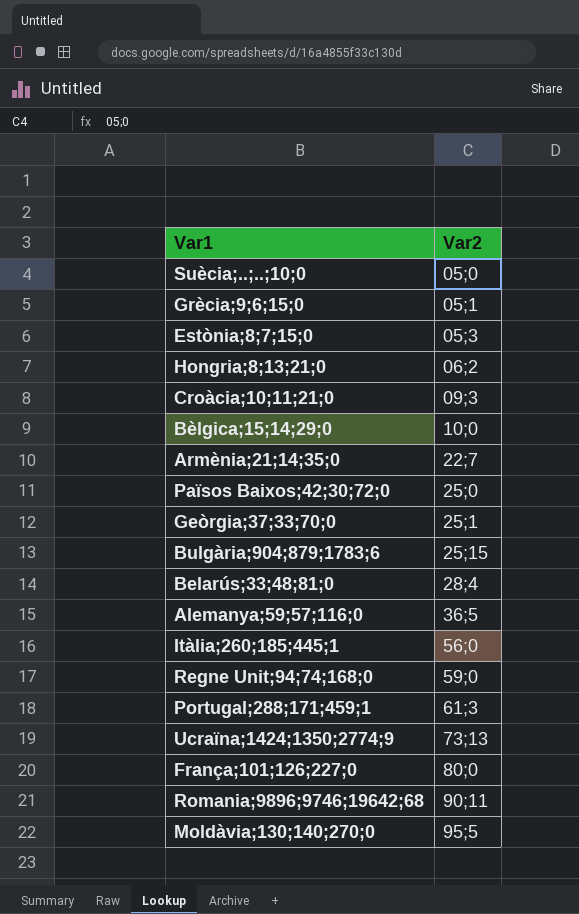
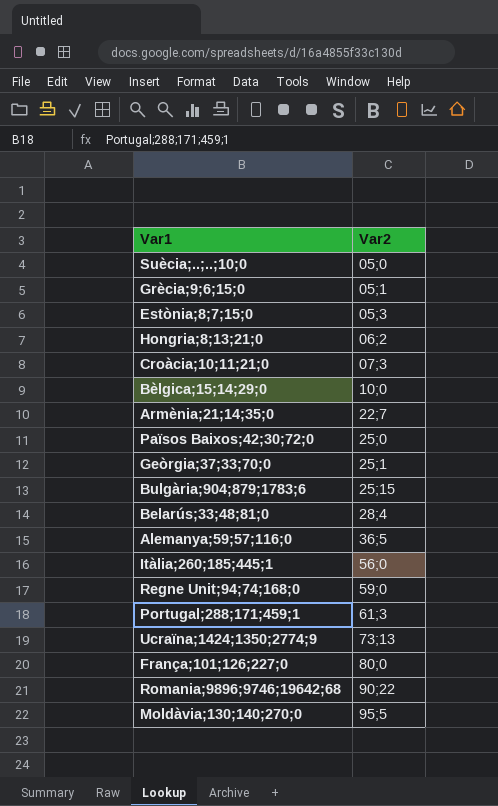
Croàcia;10;11;21;0 | Var2: 09;3 -> 07;3
Romania;9896;9746;19642;68 | Var2: 90;11 -> 90;22

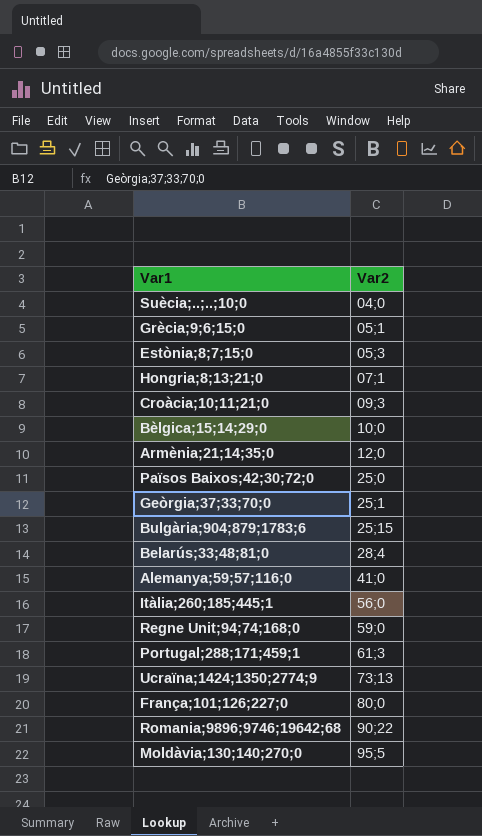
Suècia;..;..;10;0 | Var2: 05;0 -> 04;0
Hongria;8;13;21;0 | Var2: 06;2 -> 07;1
Croàcia;10;11;21;0 | Var2: 07;3 -> 09;3
Armènia;21;14;35;0 | Var2: 22;7 -> 12;0
Alemanya;59;57;116;0 | Var2: 36;5 -> 41;0

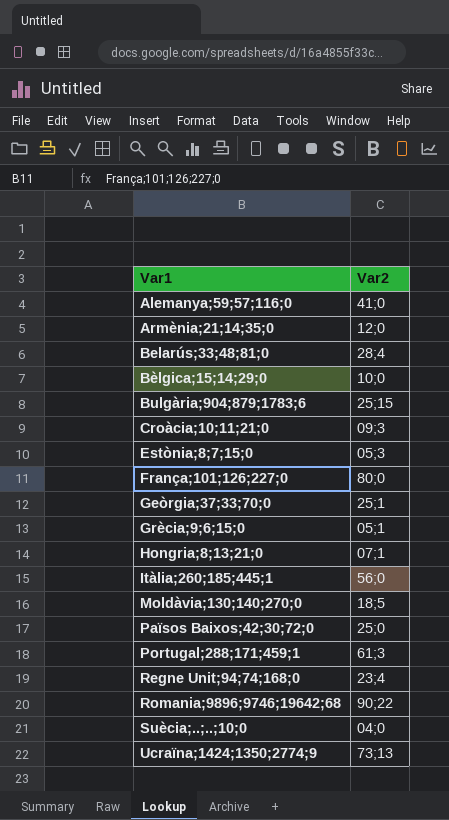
row order: Var2 ascending -> Var1 ascending
Moldàvia;130;140;270;0 | Var2: 95;5 -> 18;5
Regne Unit;94;74;168;0 | Var2: 59;0 -> 23;4

